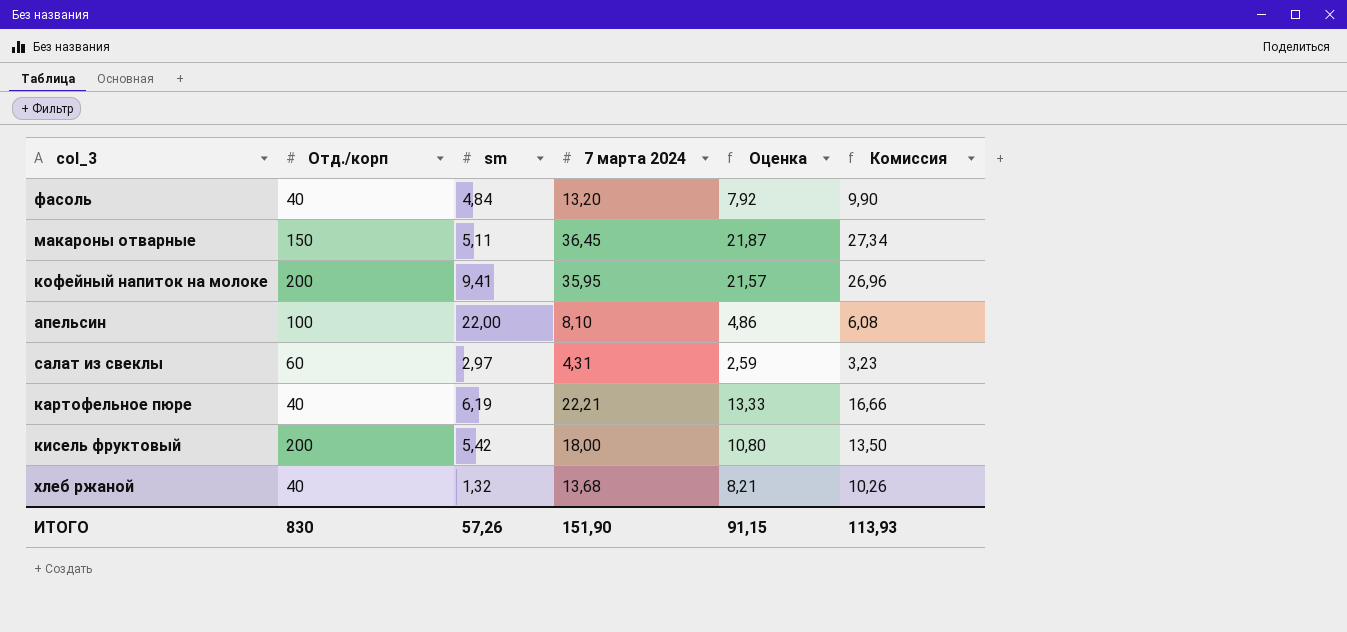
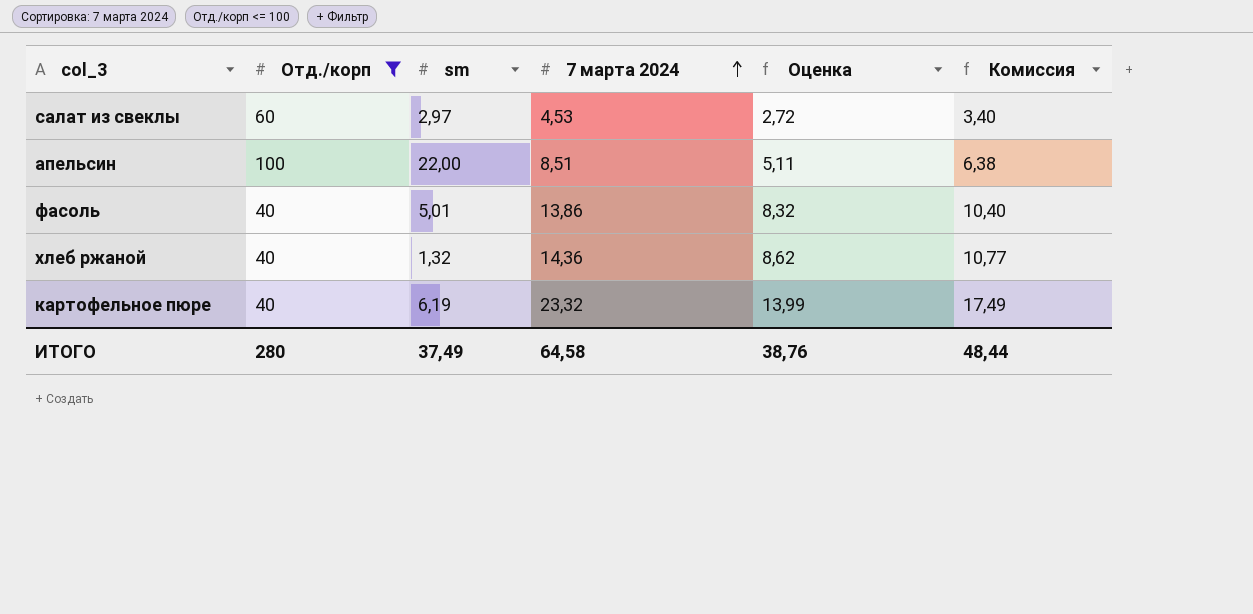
filter: none -> Отд./корп <= 100
row order: none -> 7 марта 2024 ascending
салат из свеклы | 7 марта 2024: 4,31 -> 4,53
салат из свеклы | Оценка: 2,59 -> 2,72
салат из свеклы | Комиссия: 3,23 -> 3,40
апельсин | 7 марта 2024: 8,10 -> 8,51
апельсин | Оценка: 4,86 -> 5,11
апельсин | Комиссия: 6,08 -> 6,38
фасоль | sm: 4,84 -> 5,01
фасоль | 7 марта 2024: 13,20 -> 13,86
фасоль | Оценка: 7,92 -> 8,32
фасоль | Комиссия: 9,90 -> 10,40
хлеб ржаной | 7 марта 2024: 13,68 -> 14,36
хлеб ржаной | Оценка: 8,21 -> 8,62
хлеб ржаной | Комиссия: 10,26 -> 10,77
картофельное пюре | 7 марта 2024: 22,21 -> 23,32
картофельное пюре | Оценка: 13,33 -> 13,99
картофельное пюре | Комиссия: 16,66 -> 17,49
ИТОГО | Отд./корп: 830 -> 280
ИТОГО | sm: 57,26 -> 37,49
ИТОГО | 7 марта 2024: 151,90 -> 64,58
ИТОГО | Оценка: 91,15 -> 38,76
ИТОГО | Комиссия: 113,93 -> 48,44

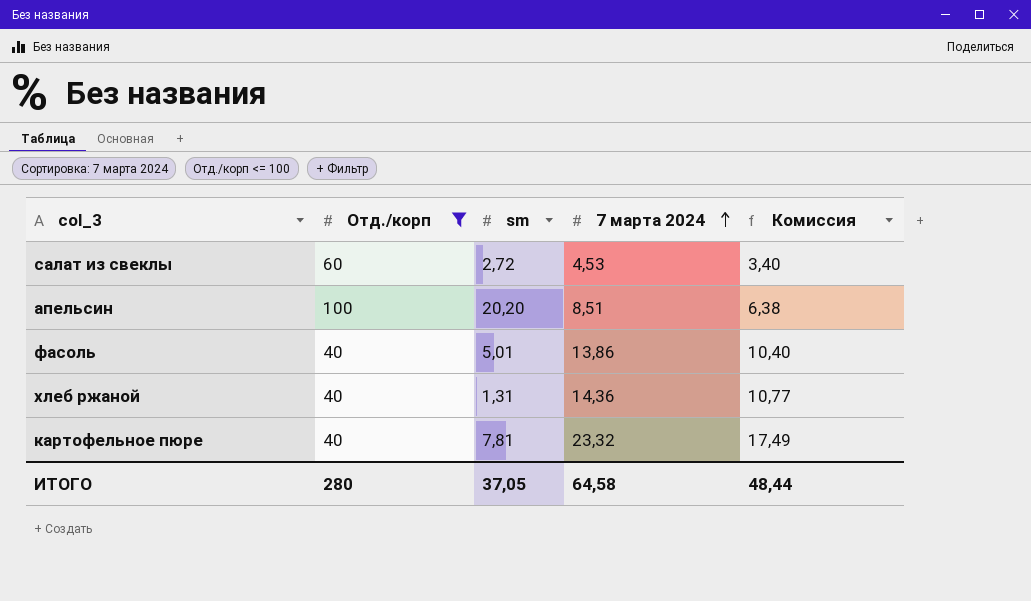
column Оценка | formula: [7 марта 2024] * 0,6 -> none
салат из свеклы | sm: 2,97 -> 2,72
апельсин | sm: 22,00 -> 20,20
хлеб ржаной | sm: 1,32 -> 1,31
картофельное пюре | sm: 6,19 -> 7,81
ИТОГО | sm: 37,49 -> 37,05

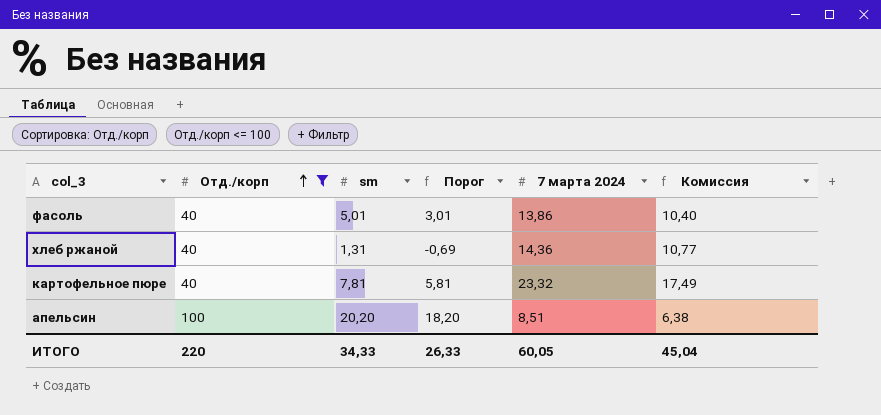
row order: 7 марта 2024 ascending -> Отд./корп ascending
column Порог | formula: none -> [sm] - 2
row салат из свеклы: 60 | 2,72 | 4,53 | 3,40 -> none
ИТОГО | Отд./корп: 280 -> 220
ИТОГО | sm: 37,05 -> 34,33
ИТОГО | 7 марта 2024: 64,58 -> 60,05
ИТОГО | Комиссия: 48,44 -> 45,04

